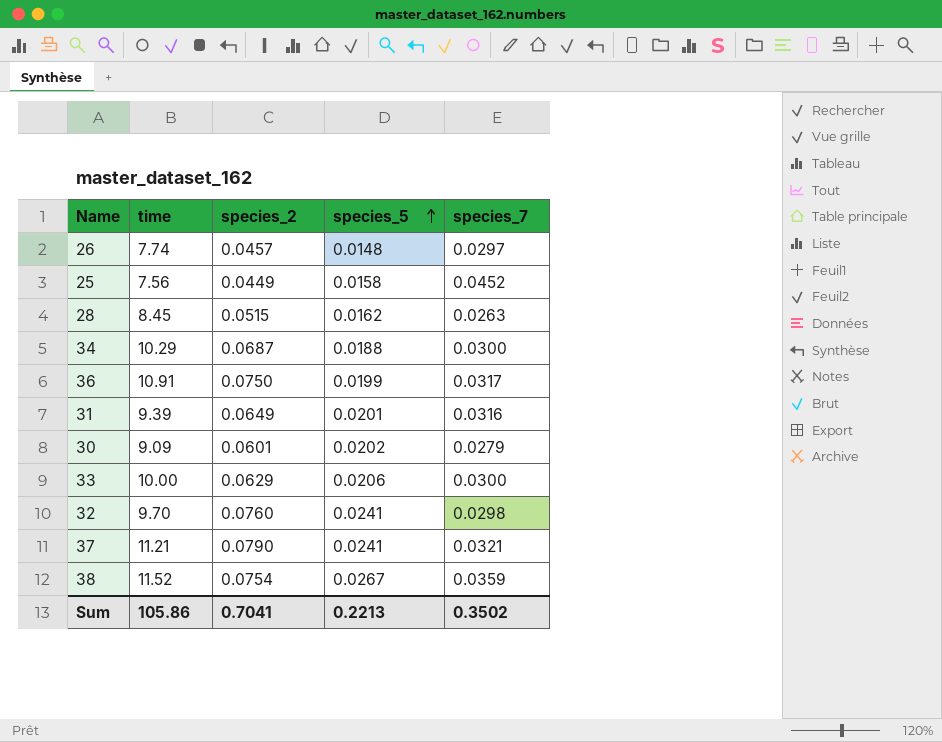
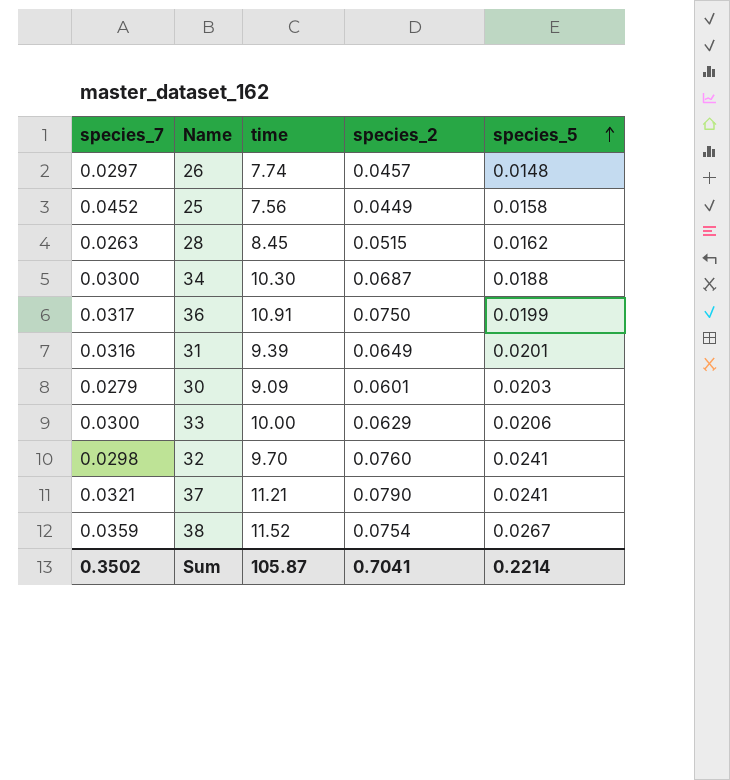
column species_7 | position: 5 -> 1
34 | time: 10.29 -> 10.30
30 | species_5: 0.0202 -> 0.0203
Sum | time: 105.86 -> 105.87
Sum | species_5: 0.2213 -> 0.2214

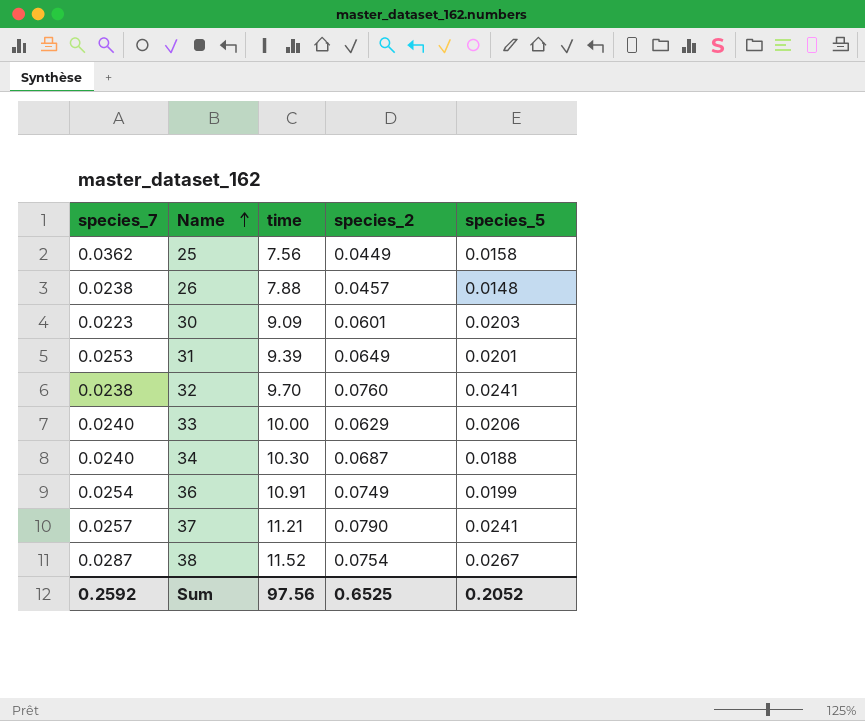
row order: species_5 ascending -> Name ascending
row 28: 0.0263 | 8.45 | 0.0515 | 0.0162 -> none
25 | species_7: 0.0452 -> 0.0362
26 | species_7: 0.0297 -> 0.0238
26 | time: 7.74 -> 7.88
30 | species_7: 0.0279 -> 0.0223
31 | species_7: 0.0316 -> 0.0253
32 | species_7: 0.0298 -> 0.0238
33 | species_7: 0.0300 -> 0.0240
34 | species_7: 0.0300 -> 0.0240
36 | species_7: 0.0317 -> 0.0254
36 | species_2: 0.0750 -> 0.0749
37 | species_7: 0.0321 -> 0.0257
38 | species_7: 0.0359 -> 0.0287
Sum | species_7: 0.3502 -> 0.2592
Sum | time: 105.87 -> 97.56
Sum | species_2: 0.7041 -> 0.6525
Sum | species_5: 0.2214 -> 0.2052

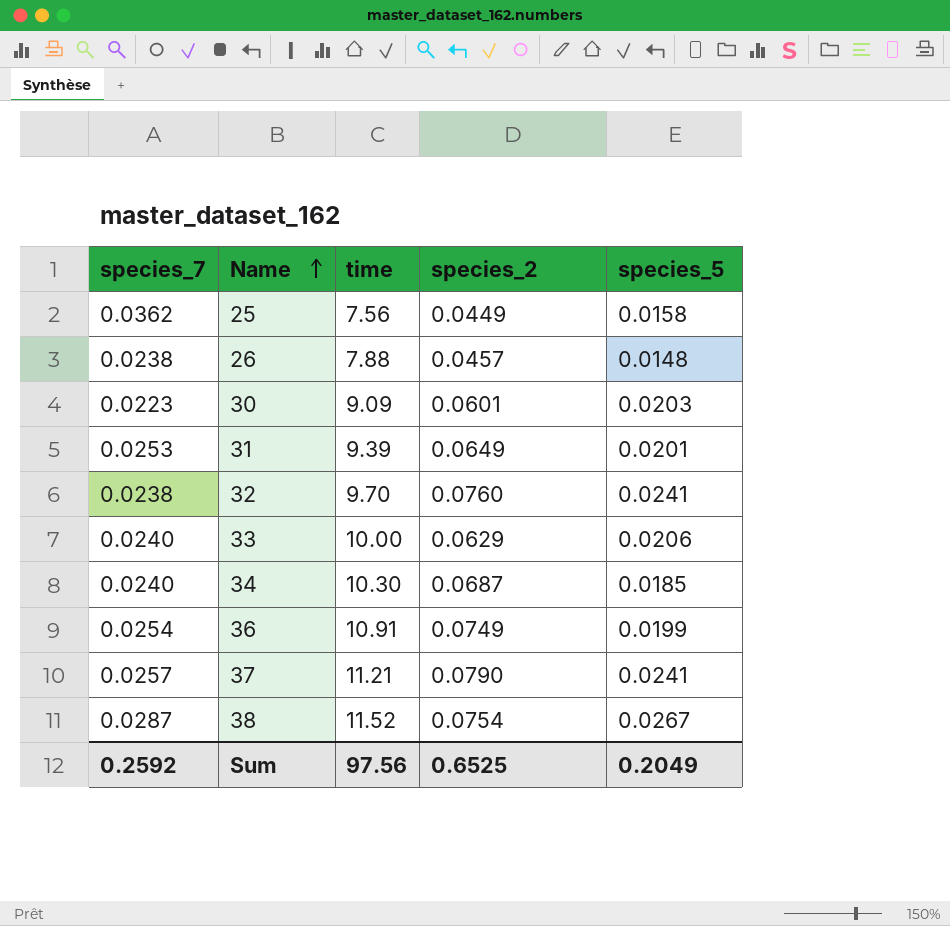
34 | species_5: 0.0188 -> 0.0185
Sum | species_5: 0.2052 -> 0.2049

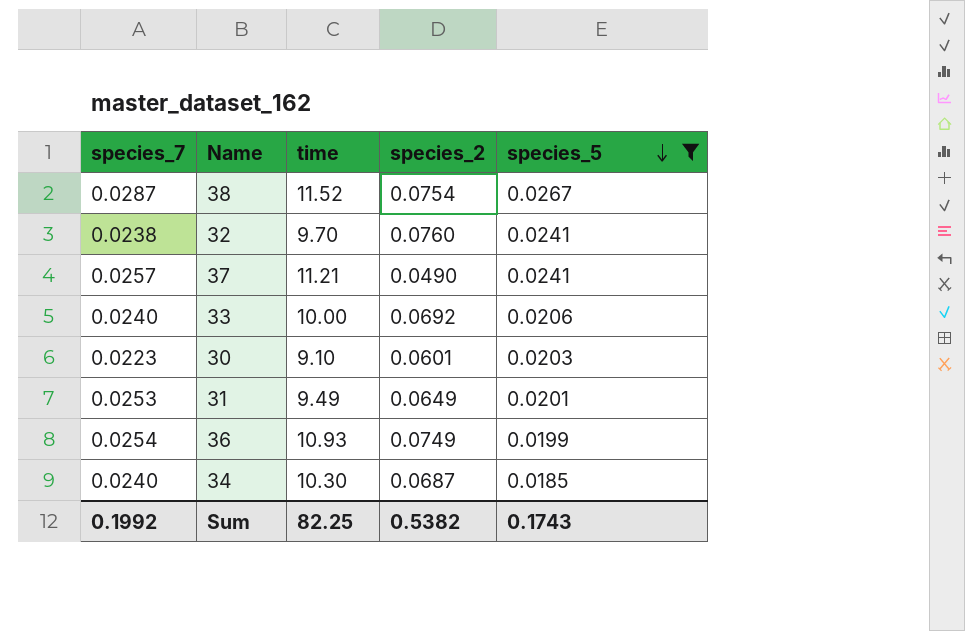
filter: none -> species_5 >= 0.0185
row order: Name ascending -> species_5 descending
37 | species_2: 0.0790 -> 0.0490
33 | species_2: 0.0629 -> 0.0692
30 | time: 9.09 -> 9.10
31 | time: 9.39 -> 9.49
36 | time: 10.91 -> 10.93
Sum | species_7: 0.2592 -> 0.1992
Sum | time: 97.56 -> 82.25
Sum | species_2: 0.6525 -> 0.5382
Sum | species_5: 0.2049 -> 0.1743

